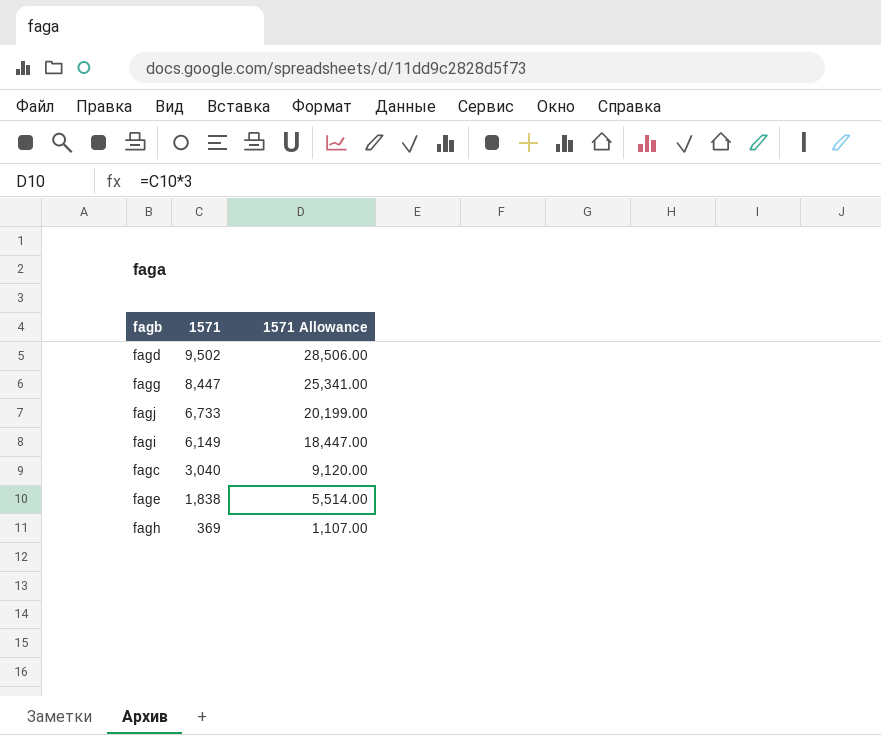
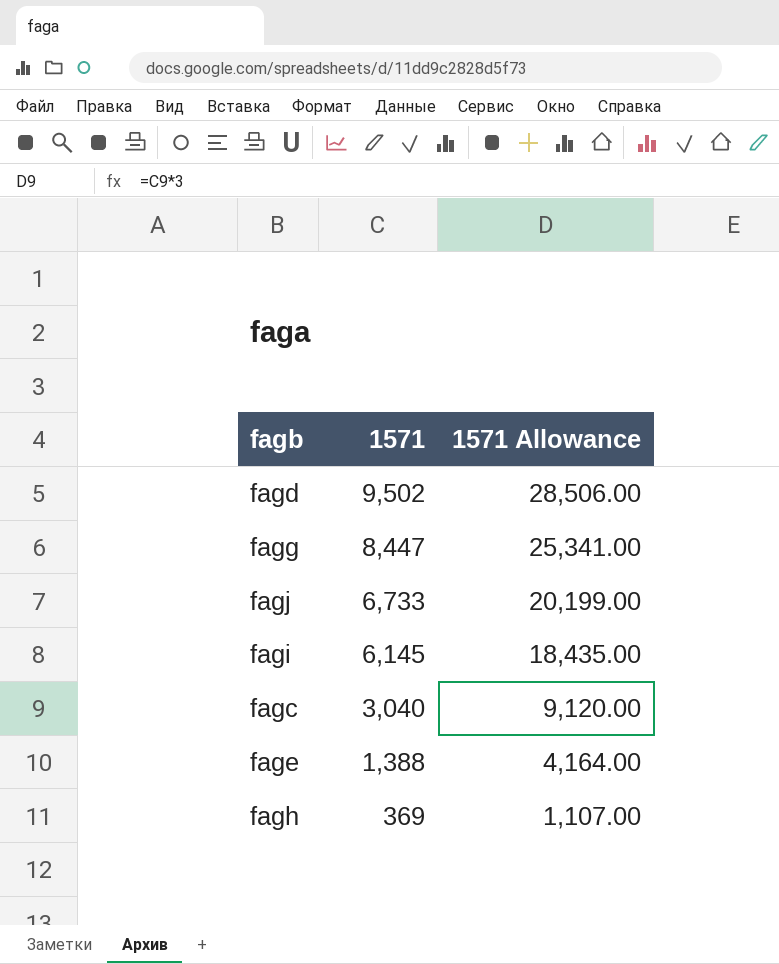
fagi | 1571: 6,149 -> 6,145
fagi | 1571 Allowance: 18,447.00 -> 18,435.00
fage | 1571: 1,838 -> 1,388
fage | 1571 Allowance: 5,514.00 -> 4,164.00

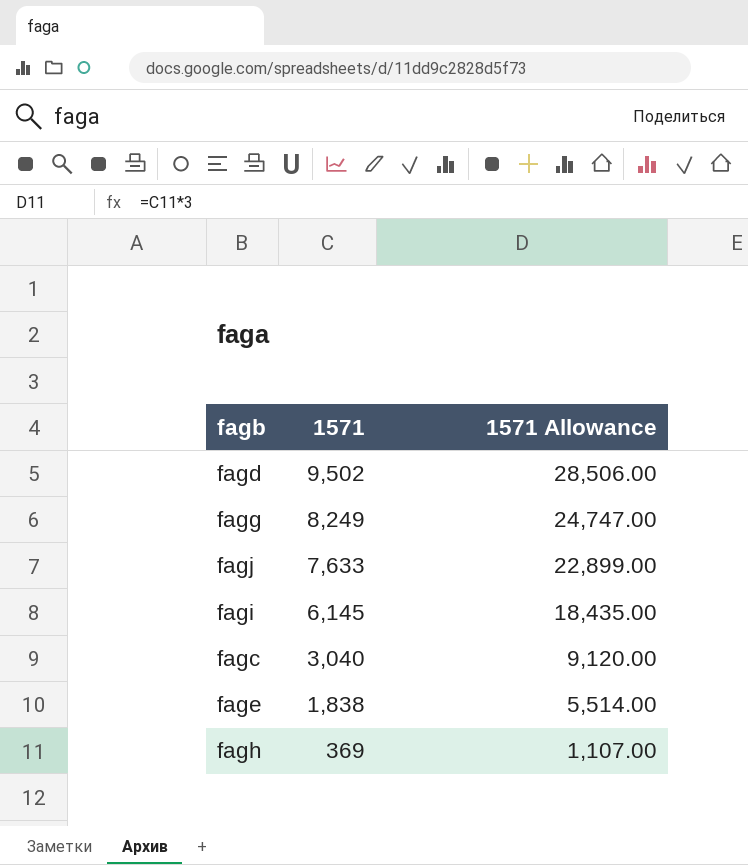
fagg | 1571: 8,447 -> 8,249
fagg | 1571 Allowance: 25,341.00 -> 24,747.00
fagj | 1571: 6,733 -> 7,633
fagj | 1571 Allowance: 20,199.00 -> 22,899.00
fage | 1571: 1,388 -> 1,838
fage | 1571 Allowance: 4,164.00 -> 5,514.00

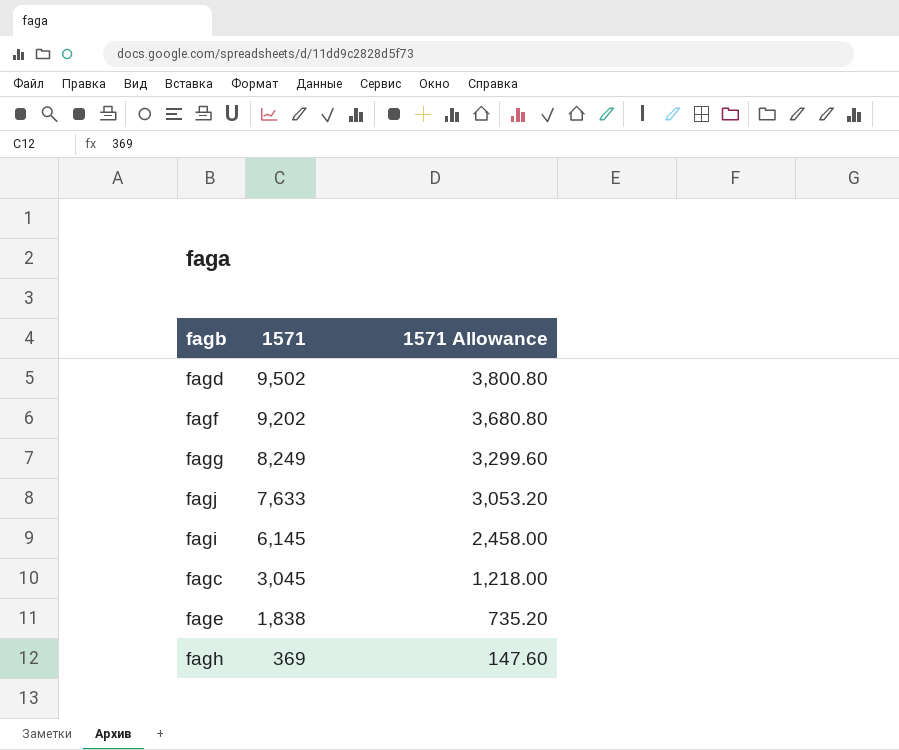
column 1571 Allowance | formula: [1571] * 3 -> [1571] * 0.4
row fagf: none -> 9,202 | 3,680.80
fagc | 1571: 3,040 -> 3,045

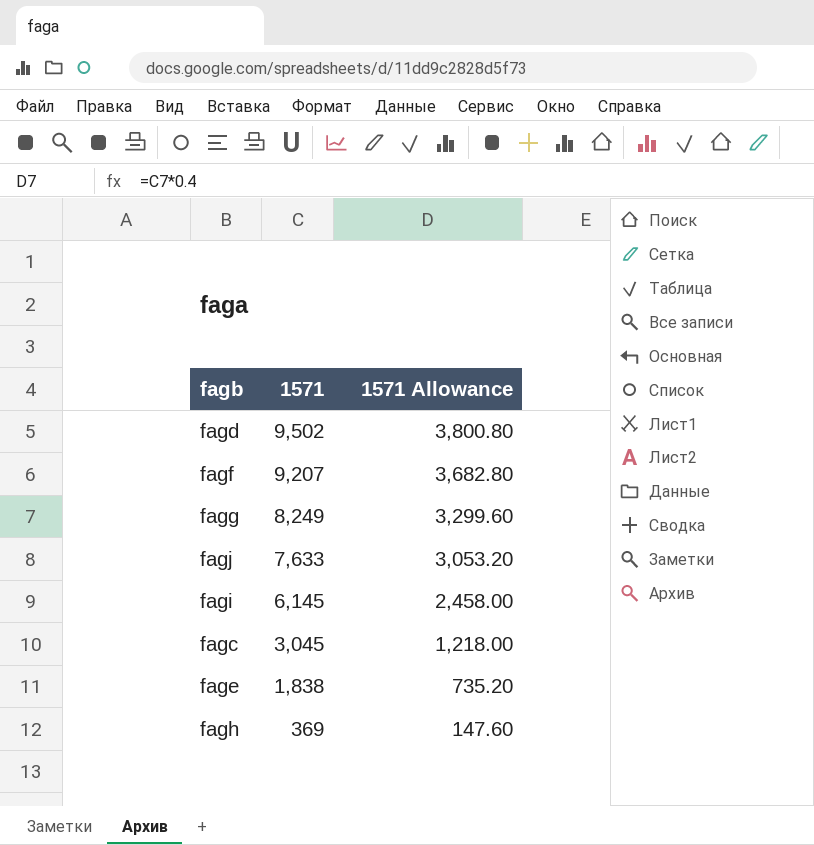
fagf | 1571: 9,202 -> 9,207
fagf | 1571 Allowance: 3,680.80 -> 3,682.80

